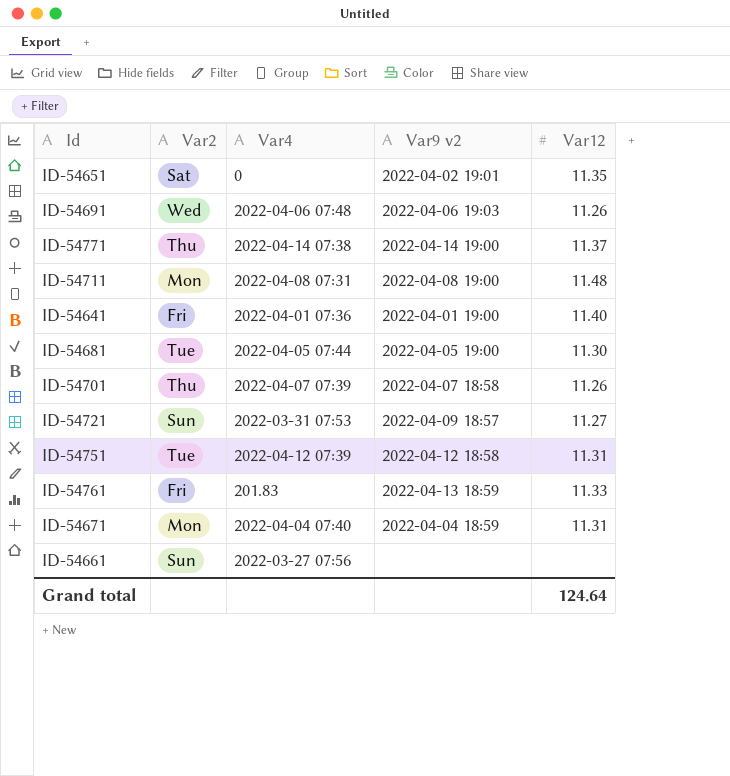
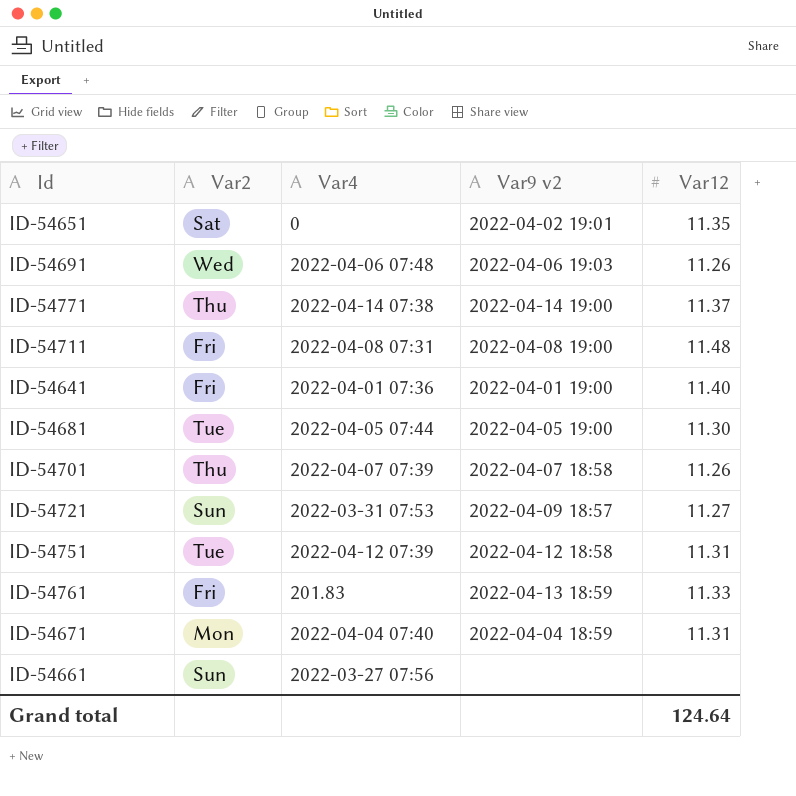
ID-54711 | Var2: Mon -> Fri

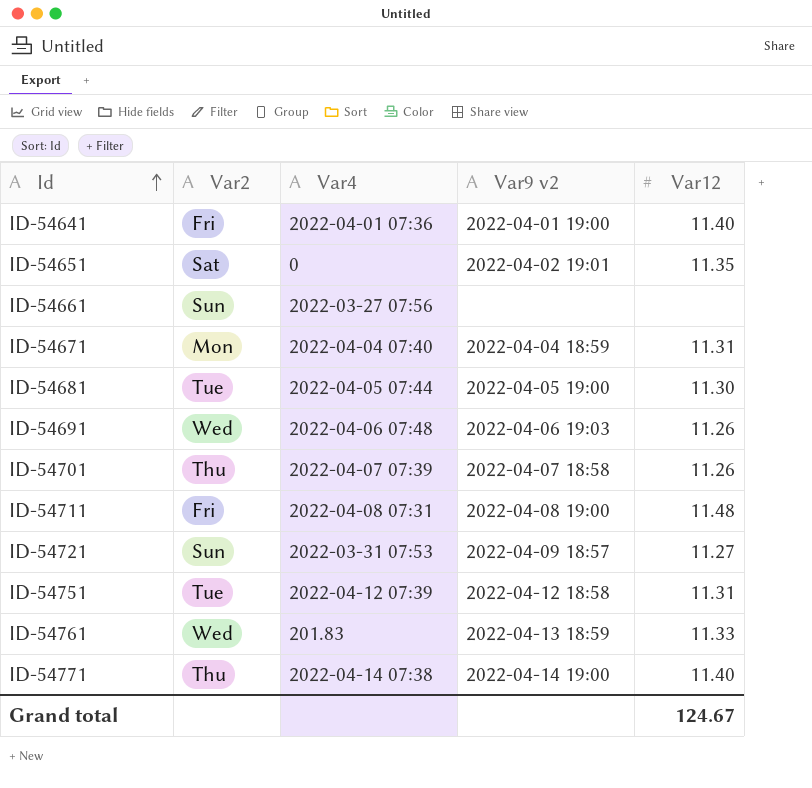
row order: none -> Id ascending
ID-54761 | Var2: Fri -> Wed
ID-54771 | Var12: 11.37 -> 11.40
Grand total | Var12: 124.64 -> 124.67

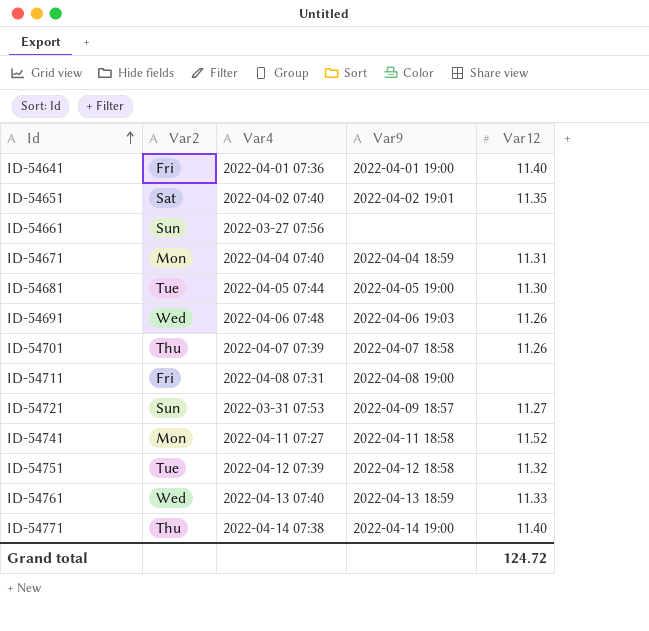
column name: Var9 v2 -> Var9
ID-54651 | Var4: 0 -> 2022-04-02 07:40
ID-54711 | Var12: 11.48 -> none
row ID-54741: none -> Mon | 2022-04-11 07:27 | 2022-04-11 18:58 | 11.52
ID-54751 | Var12: 11.31 -> 11.32
ID-54761 | Var4: 201.83 -> 2022-04-13 07:40
Grand total | Var12: 124.67 -> 124.72

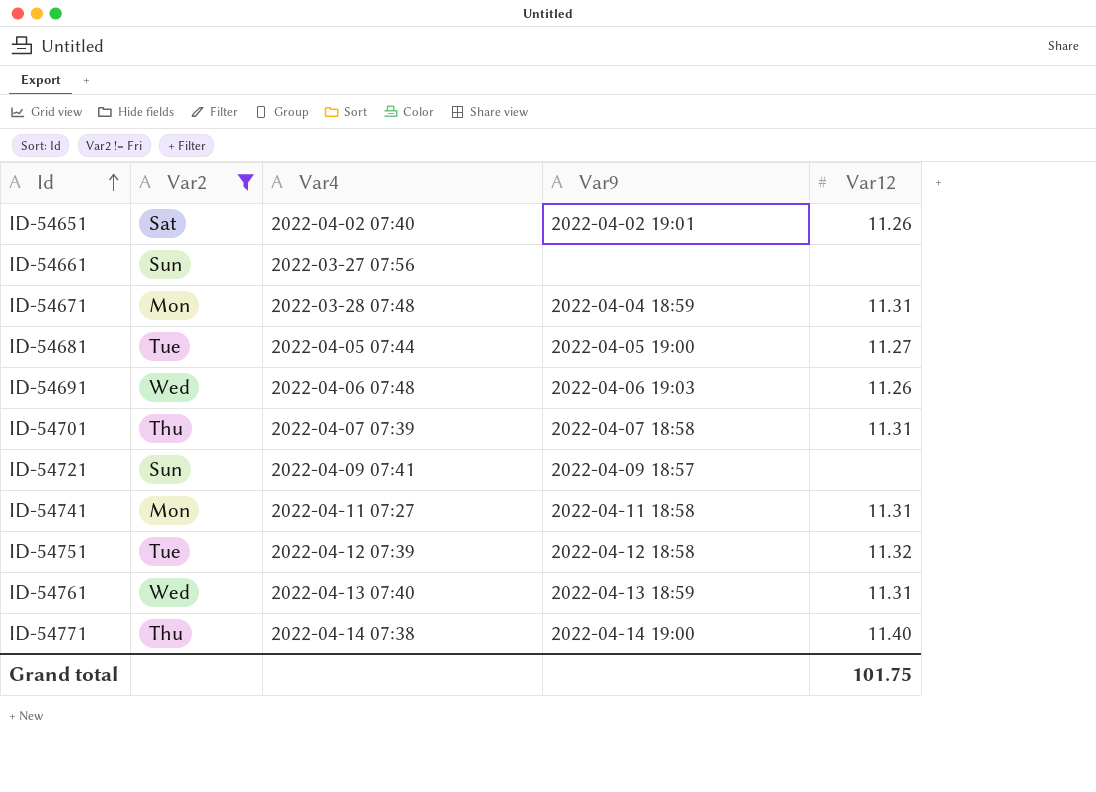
filter: none -> Var2 != Fri
ID-54651 | Var12: 11.35 -> 11.26
ID-54671 | Var4: 2022-04-04 07:40 -> 2022-03-28 07:48
ID-54681 | Var12: 11.30 -> 11.27
ID-54701 | Var12: 11.26 -> 11.31
ID-54721 | Var4: 2022-03-31 07:53 -> 2022-04-09 07:41
ID-54721 | Var12: 11.27 -> none
ID-54741 | Var12: 11.52 -> 11.31
ID-54761 | Var12: 11.33 -> 11.31
Grand total | Var12: 124.72 -> 101.75

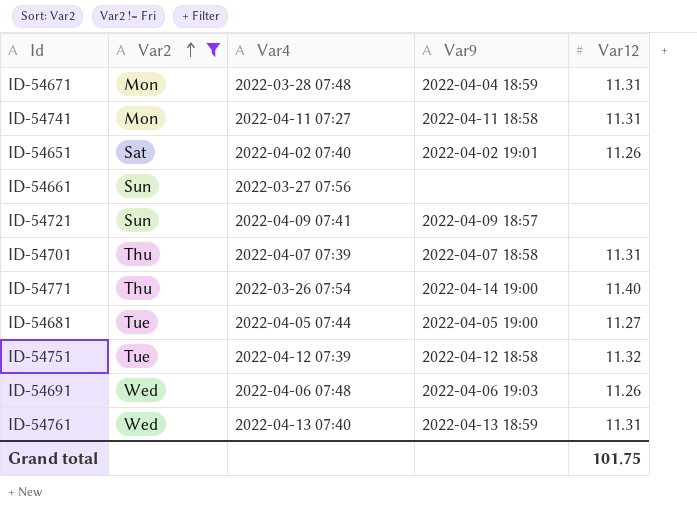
row order: Id ascending -> Var2 ascending
ID-54771 | Var4: 2022-04-14 07:38 -> 2022-03-26 07:54

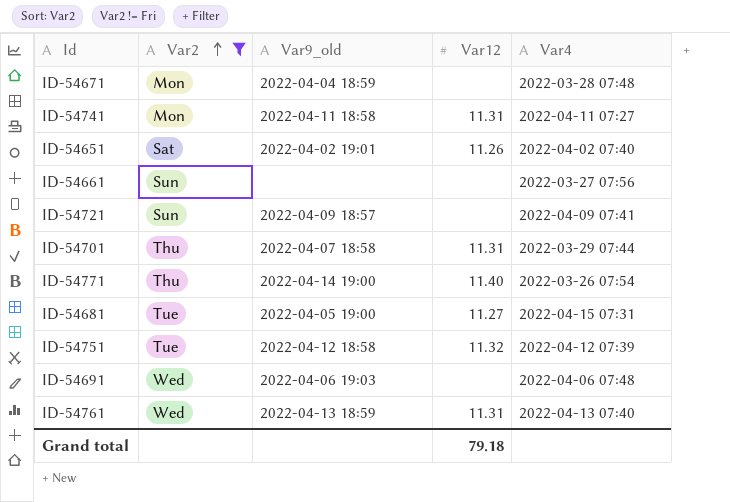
column name: Var9 -> Var9_old
column Var4 | position: 3 -> 5
ID-54671 | Var12: 11.31 -> none
ID-54701 | Var4: 2022-04-07 07:39 -> 2022-03-29 07:44
ID-54681 | Var4: 2022-04-05 07:44 -> 2022-04-15 07:31
ID-54691 | Var12: 11.26 -> none
Grand total | Var12: 101.75 -> 79.18

